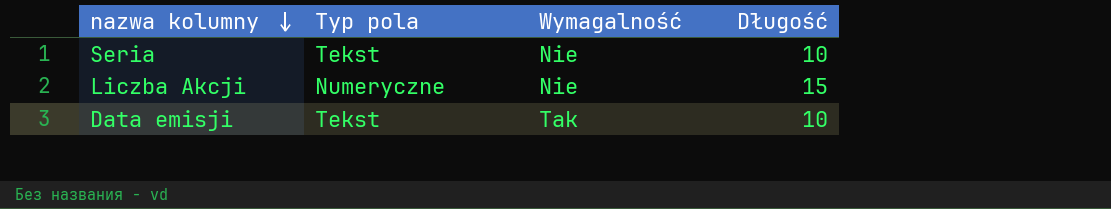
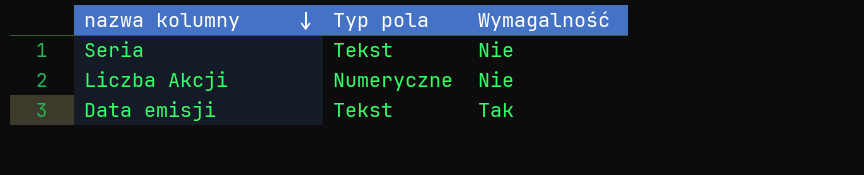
column Długość | position: 4 -> none

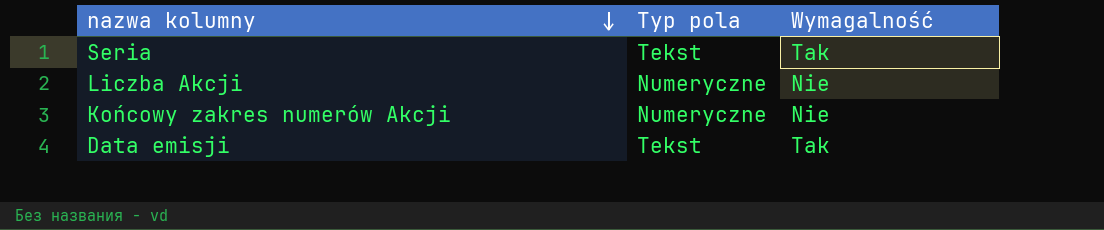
Seria | Wymagalność: Nie -> Tak
row Końcowy zakres numerów Akcji: none -> Numeryczne | Nie

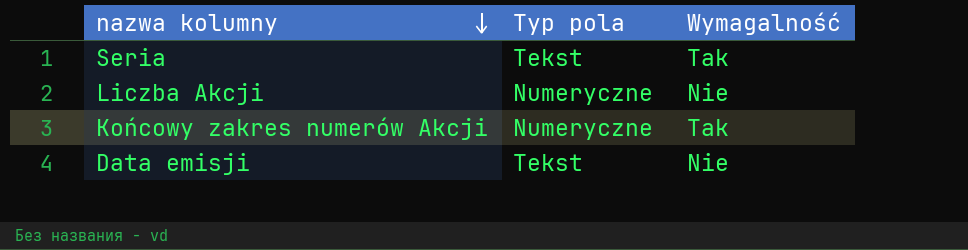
Końcowy zakres numerów Akcji | Wymagalność: Nie -> Tak
Data emisji | Wymagalność: Tak -> Nie

